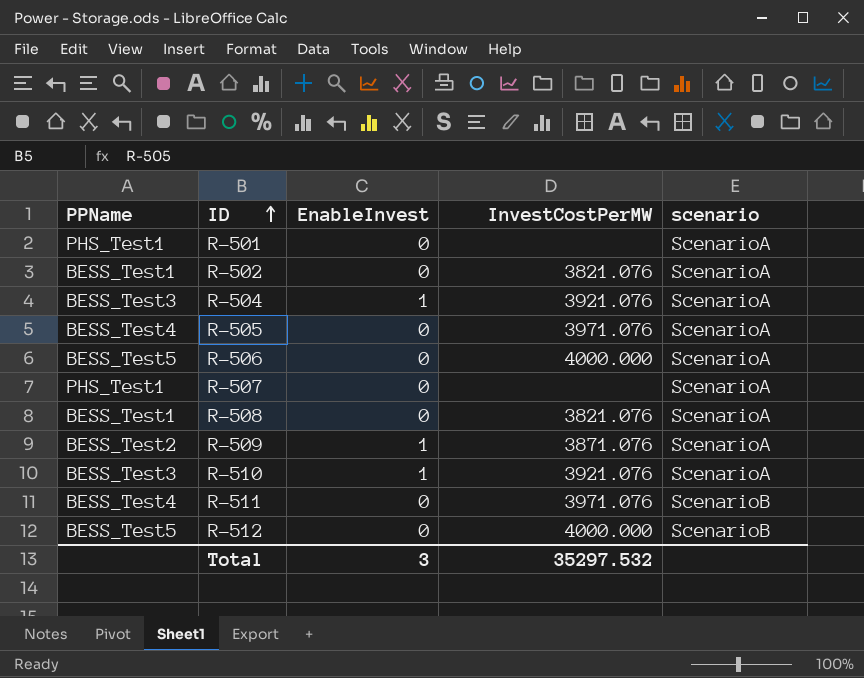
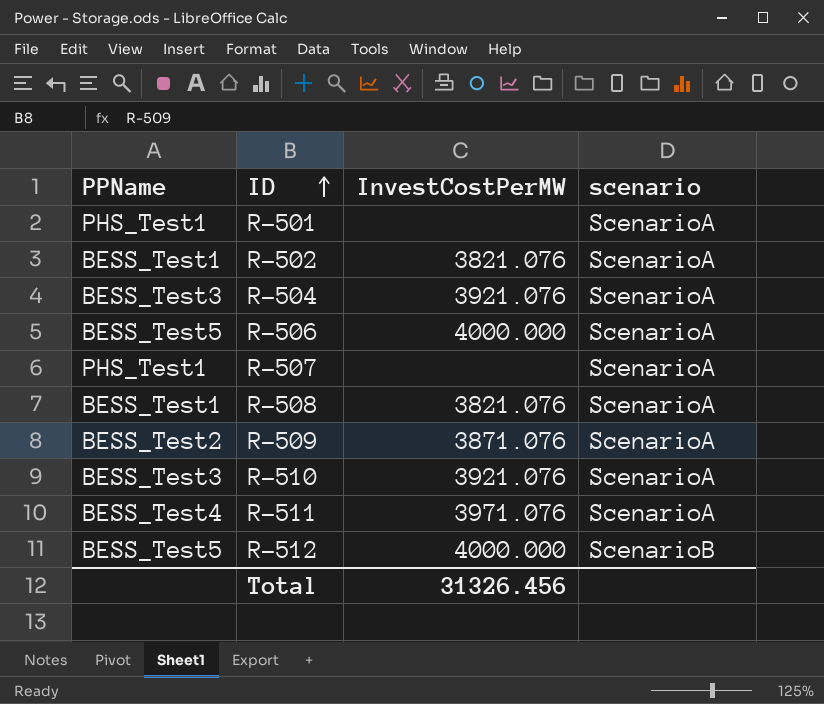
column EnableInvest | position: 3 -> none
row R-505: BESS_Test4 | 0 | 3971.076 | ScenarioA -> none
R-511 | scenario: ScenarioB -> ScenarioA
Total | InvestCostPerMW: 35297.532 -> 31326.456

